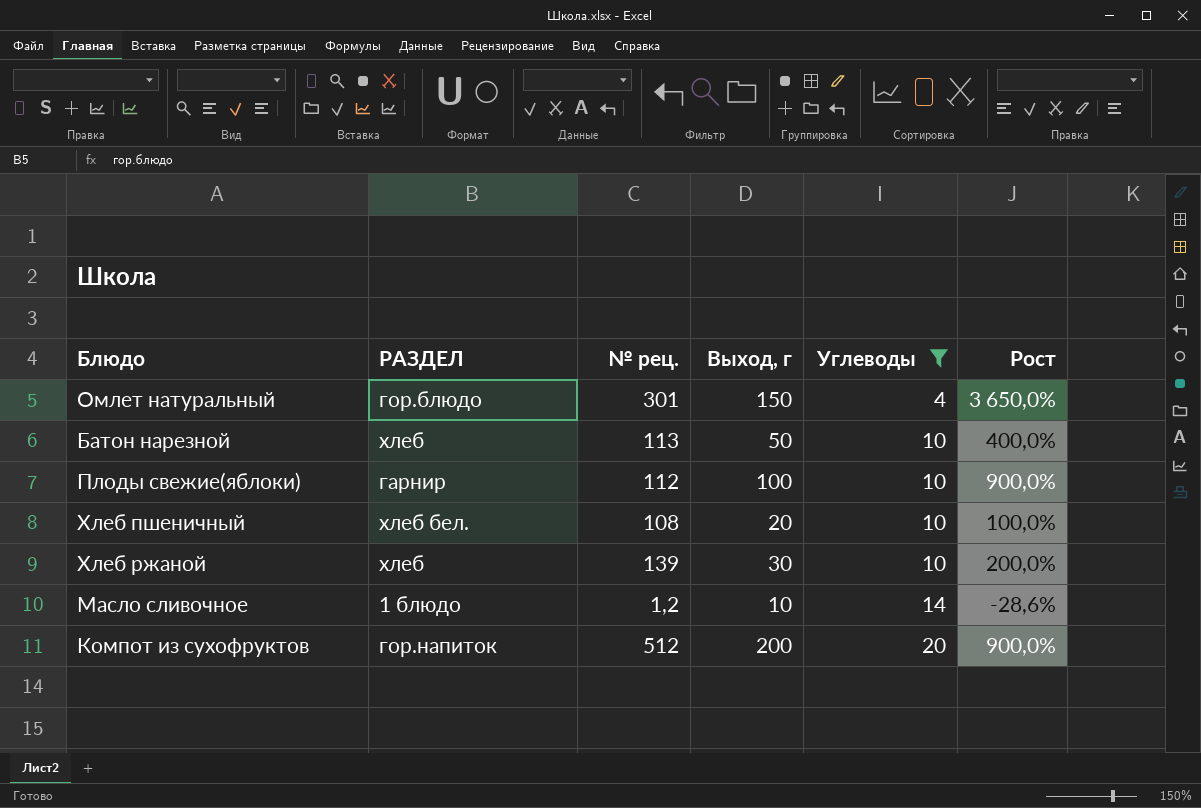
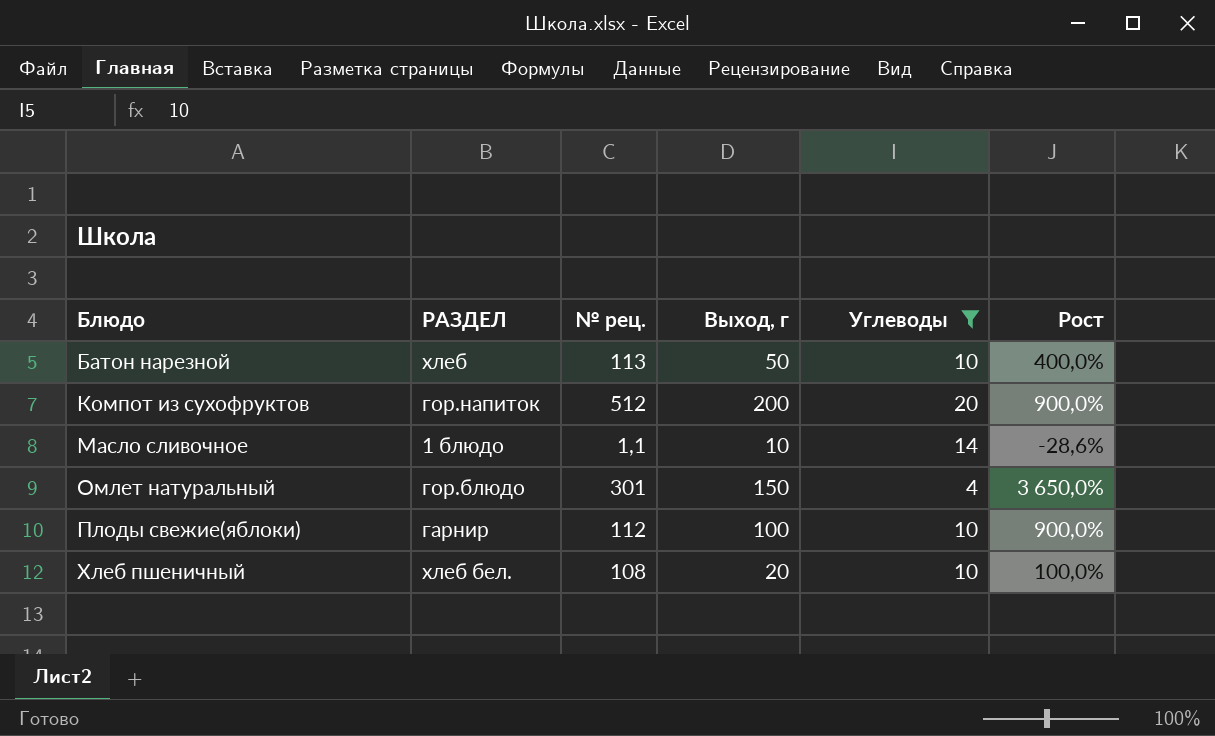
row order: Углеводы ascending -> Блюдо ascending
row Хлеб ржаной: хлеб | 139 | 30 | 10 | 200,0% -> none
Масло сливочное | № рец.: 1,2 -> 1,1

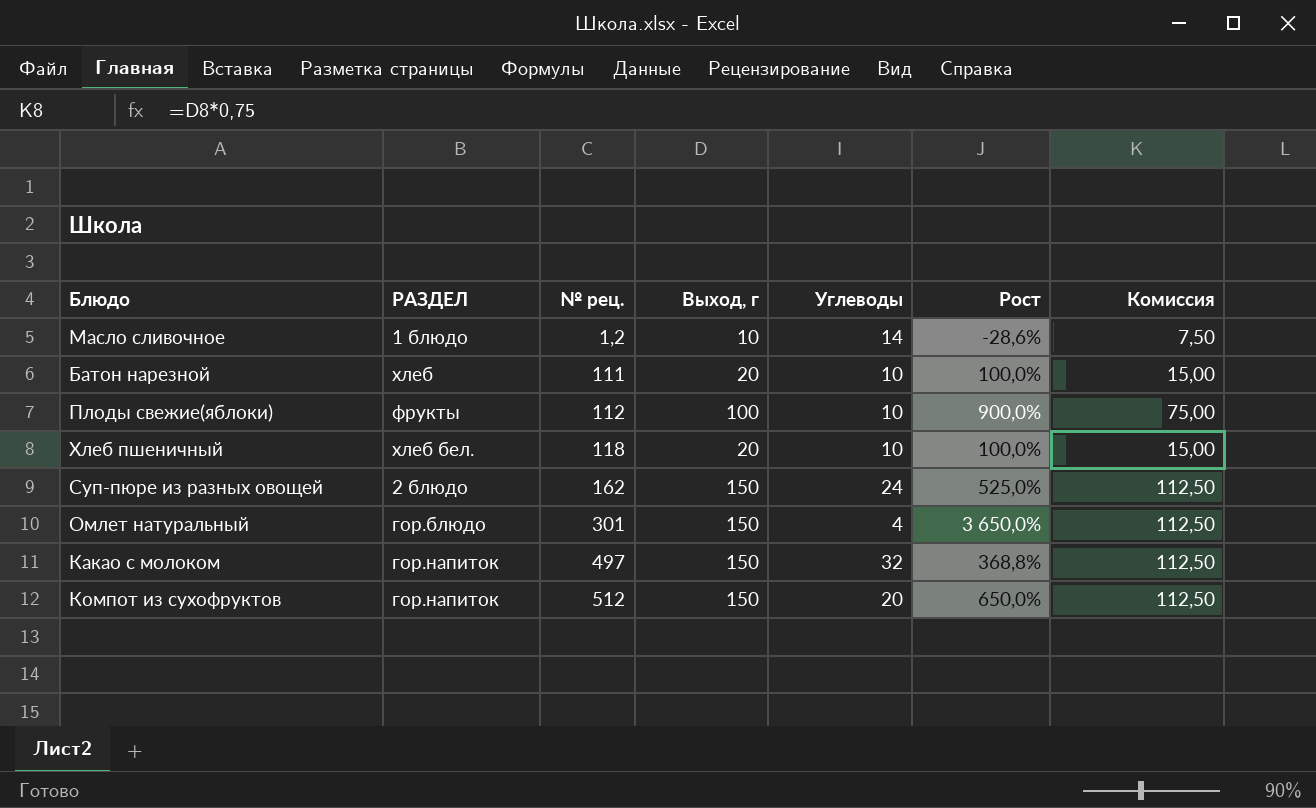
filter: Углеводы <= 20 -> none
row order: Блюдо ascending -> № рец. ascending
column Комиссия | formula: none -> [Выход, г] * 0,75
Масло сливочное | № рец.: 1,1 -> 1,2
Батон нарезной | № рец.: 113 -> 111
Батон нарезной | Выход, г: 50 -> 20
Батон нарезной | Рост: 400,0% -> 100,0%
Плоды свежие(яблоки) | РАЗДЕЛ: гарнир -> фрукты
Хлеб пшеничный | № рец.: 108 -> 118
Компот из сухофруктов | Выход, г: 200 -> 150
Компот из сухофруктов | Рост: 900,0% -> 650,0%

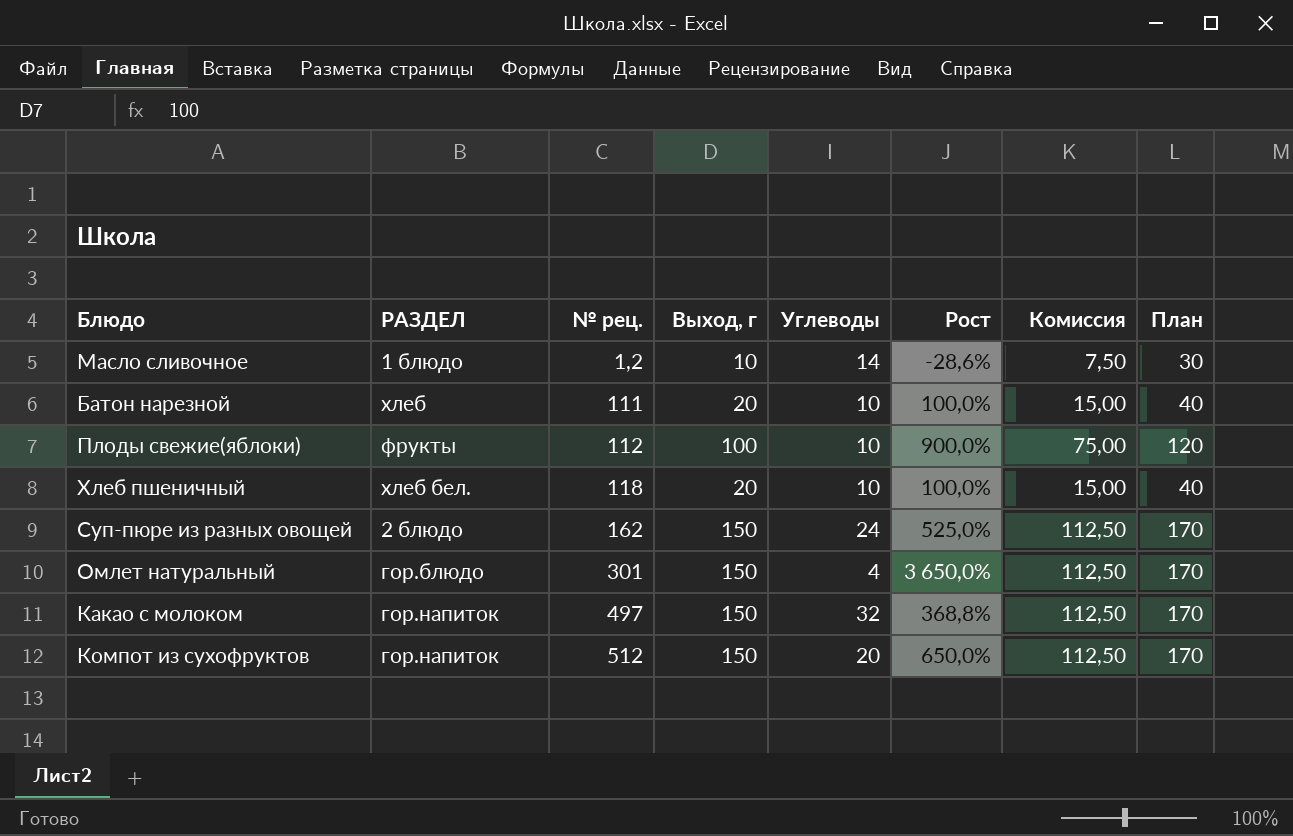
column План | formula: none -> [Выход, г] + 20

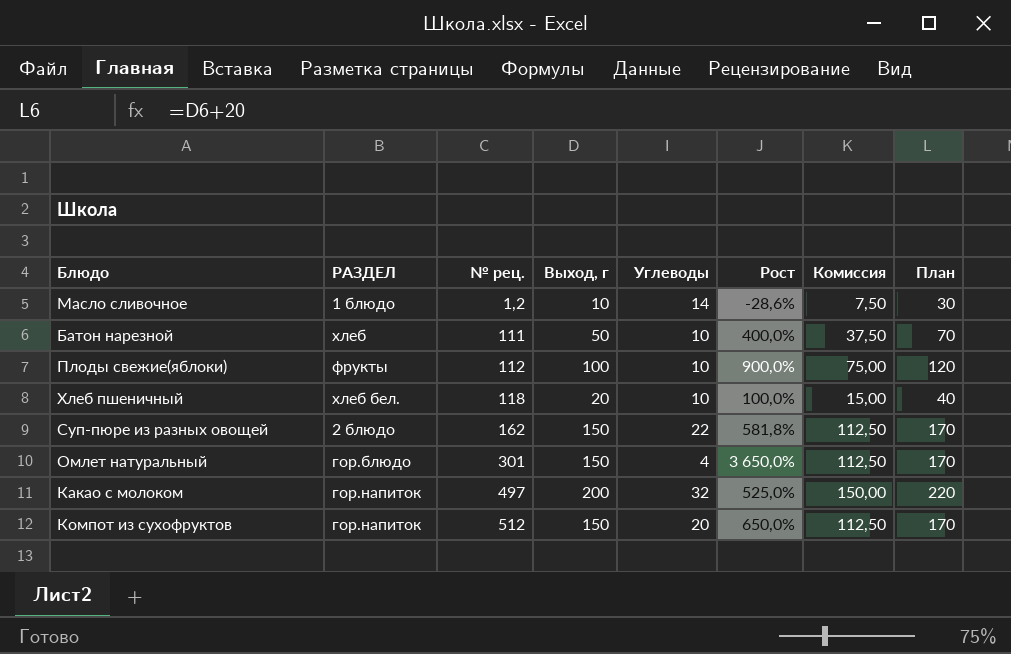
Батон нарезной | Выход, г: 20 -> 50
Батон нарезной | Рост: 100,0% -> 400,0%
Батон нарезной | Комиссия: 15,00 -> 37,50
Батон нарезной | План: 40 -> 70
Суп-пюре из разных овощей | Углеводы: 24 -> 22
Суп-пюре из разных овощей | Рост: 525,0% -> 581,8%
Какао с молоком | Выход, г: 150 -> 200
Какао с молоком | Рост: 368,8% -> 525,0%
Какао с молоком | Комиссия: 112,50 -> 150,00
Какао с молоком | План: 170 -> 220

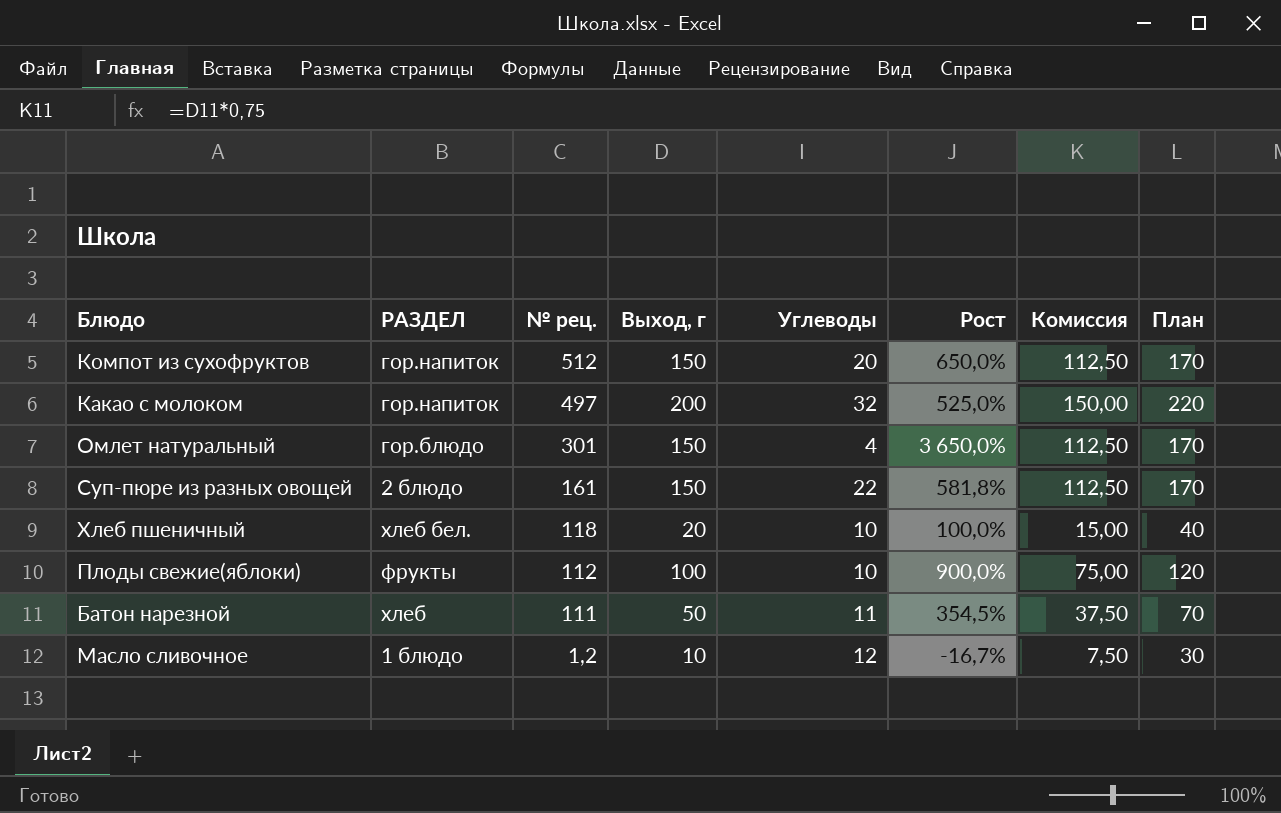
row order: № рец. ascending -> № рец. descending
Суп-пюре из разных овощей | № рец.: 162 -> 161
Батон нарезной | Углеводы: 10 -> 11
Батон нарезной | Рост: 400,0% -> 354,5%
Масло сливочное | Углеводы: 14 -> 12
Масло сливочное | Рост: -28,6% -> -16,7%

